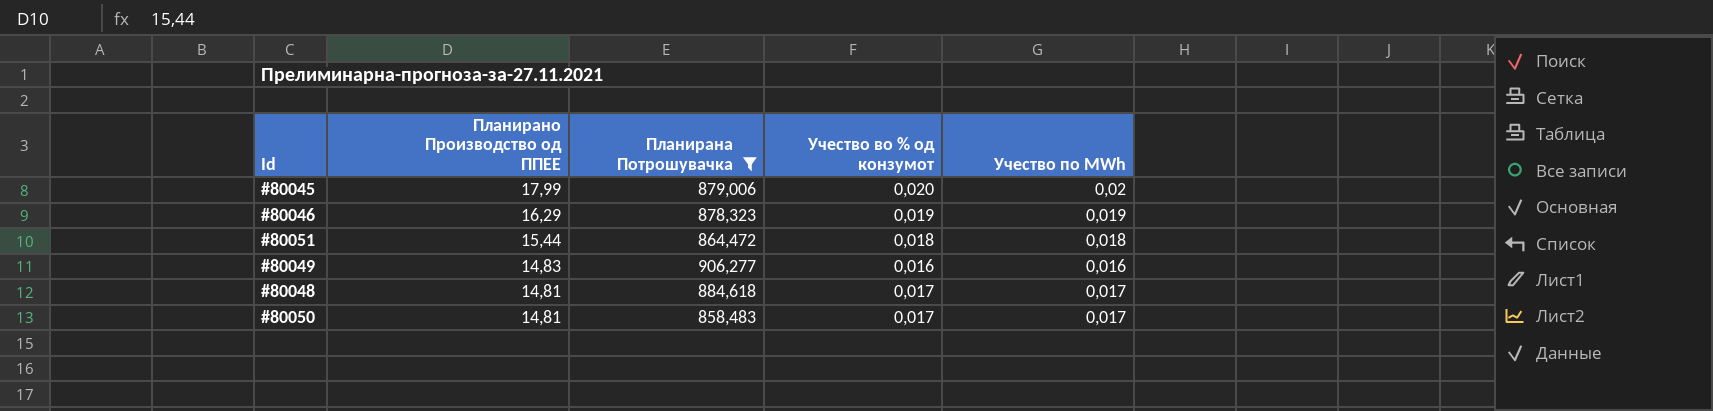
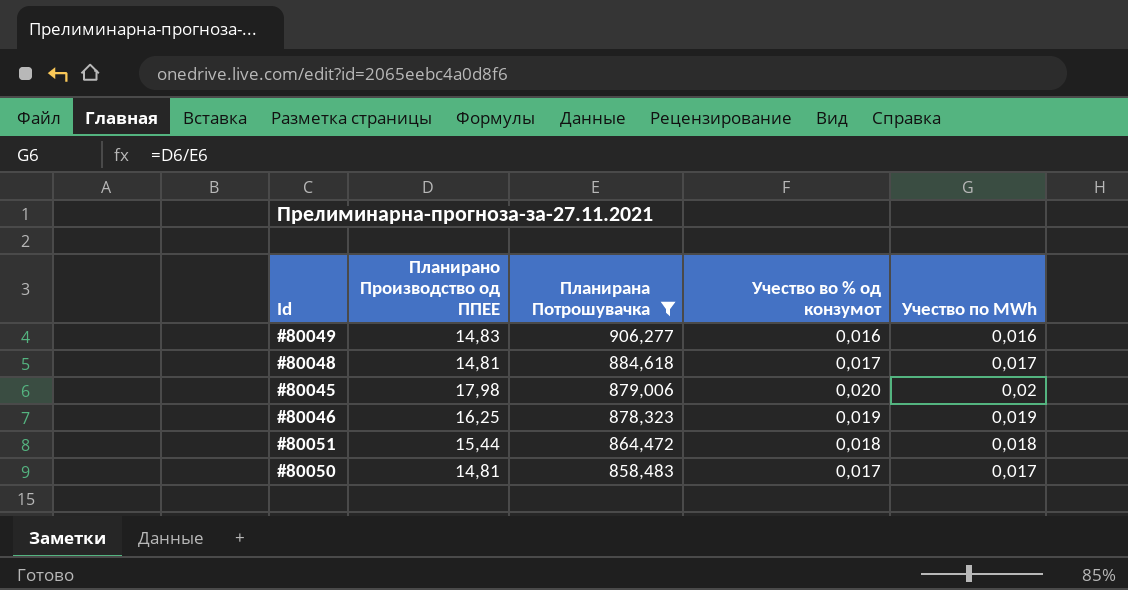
row order: Планирано Производство од ППЕЕ descending -> Планирана Потрошувачка descending
#80045 | Планирано Производство од ППЕЕ: 17,99 -> 17,98
#80046 | Планирано Производство од ППЕЕ: 16,29 -> 16,25

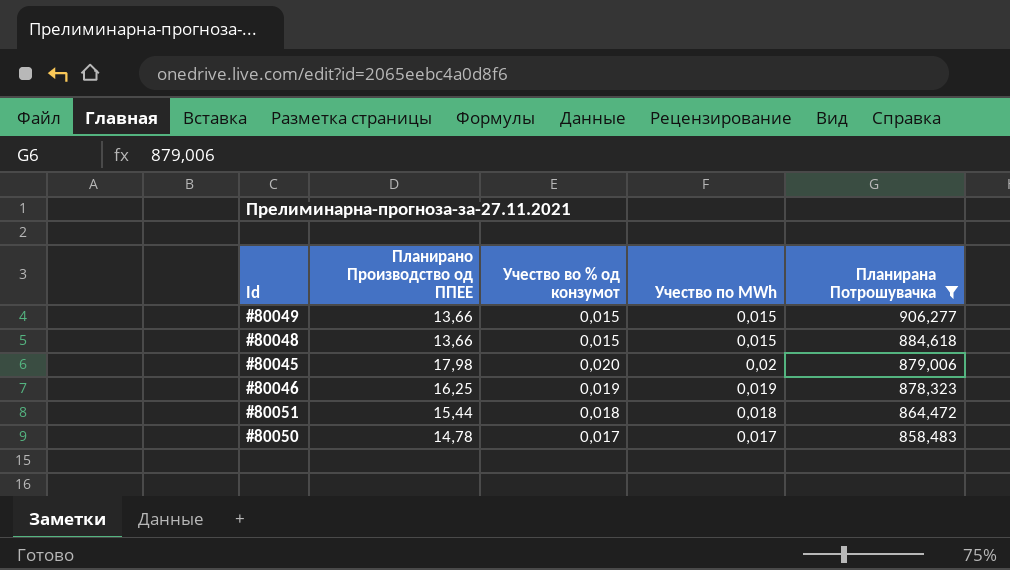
column Планирана Потрошувачка | position: 3 -> 5
#80049 | Планирано Производство од ППЕЕ: 14,83 -> 13,66
#80049 | Учество во % од конзумот: 0,016 -> 0,015
#80049 | Учество по MWh: 0,016 -> 0,015
#80048 | Планирано Производство од ППЕЕ: 14,81 -> 13,66
#80048 | Учество во % од конзумот: 0,017 -> 0,015
#80048 | Учество по MWh: 0,017 -> 0,015
#80050 | Планирано Производство од ППЕЕ: 14,81 -> 14,78

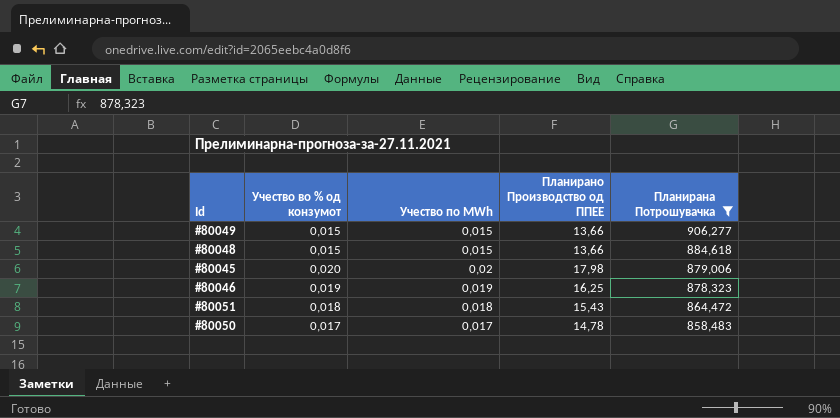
column Планирано Производство од ППЕЕ | position: 2 -> 4
#80051 | Планирано Производство од ППЕЕ: 15,44 -> 15,43

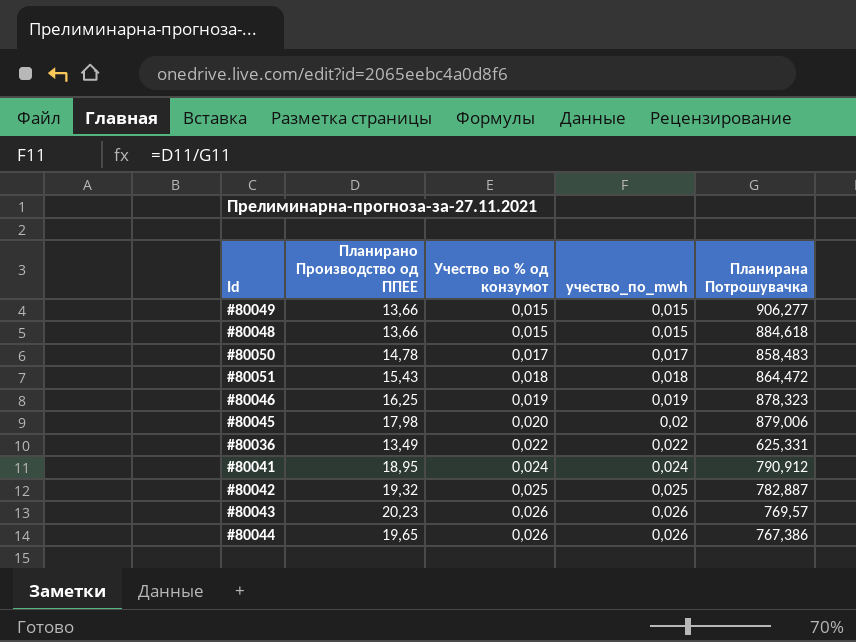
filter: Планирана Потрошувачка >= 858,483 -> none
row order: Планирана Потрошувачка descending -> Учество во % од конзумот ascending
column Планирано Производство од ППЕЕ | position: 4 -> 2
column name: Учество по MWh -> учество_по_mwh

